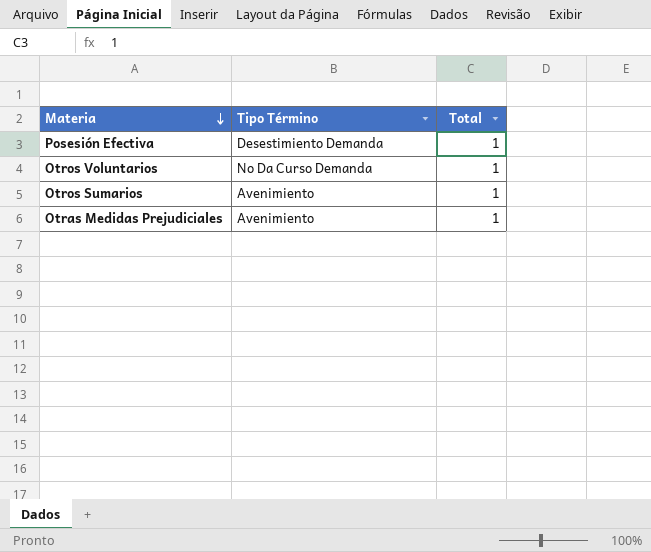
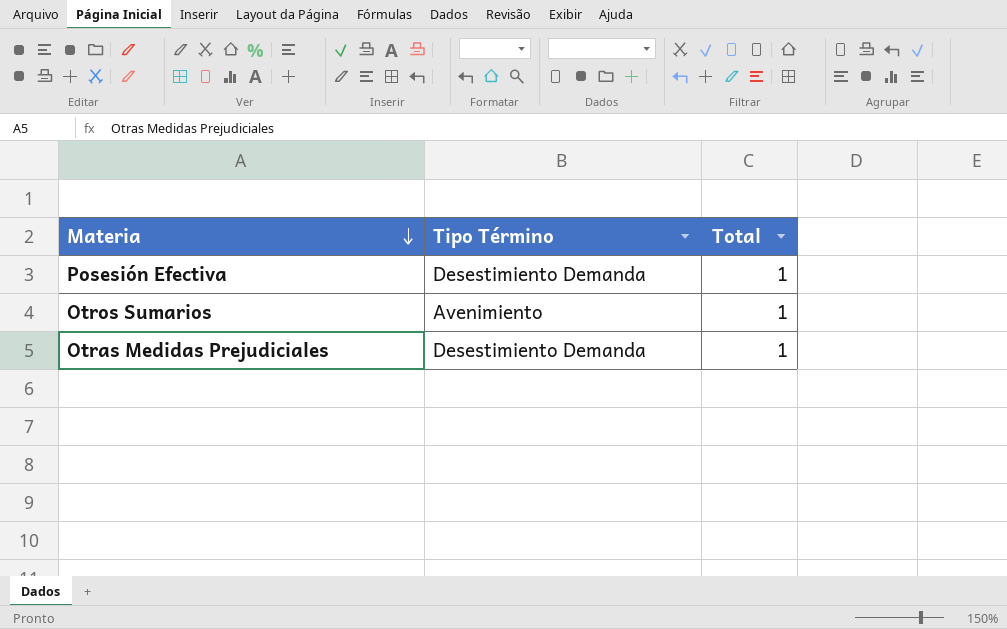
row Otros Voluntarios: No Da Curso Demanda | 1 -> none
Otras Medidas Prejudiciales | Tipo Término: Avenimiento -> Desestimiento Demanda

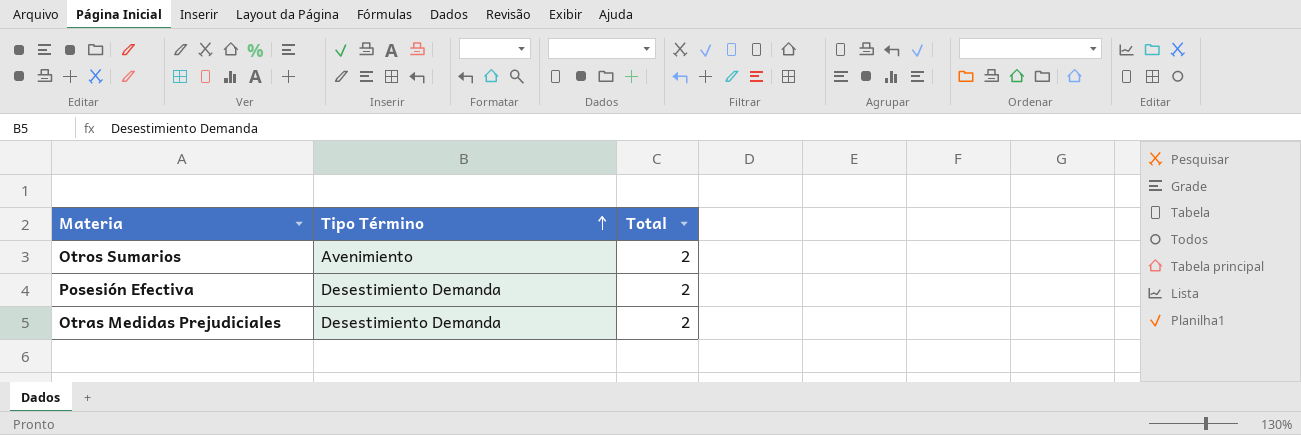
row order: Materia descending -> Tipo Término ascending
Otros Sumarios | Total: 1 -> 2
Posesión Efectiva | Total: 1 -> 2
Otras Medidas Prejudiciales | Total: 1 -> 2

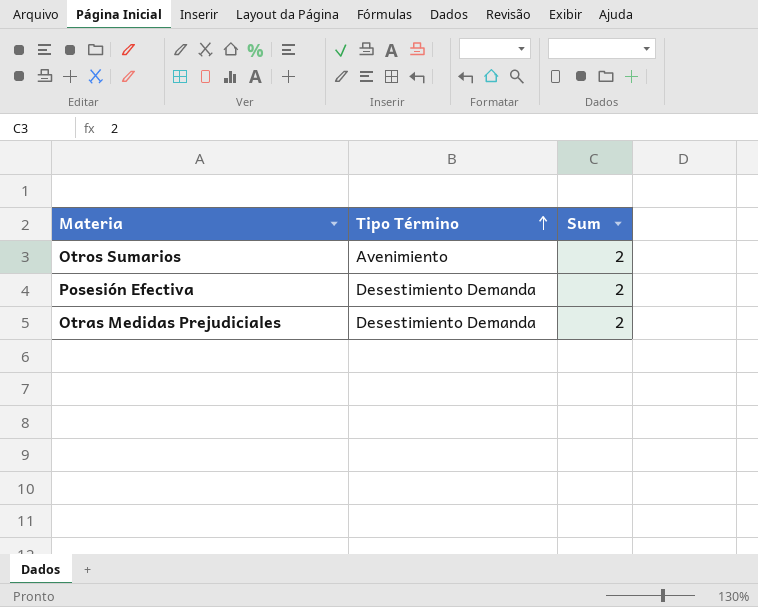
column name: Total -> Sum

